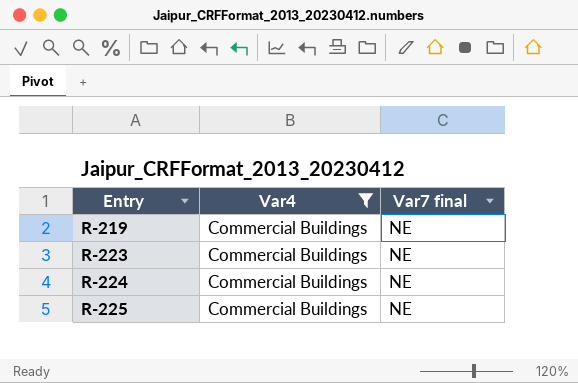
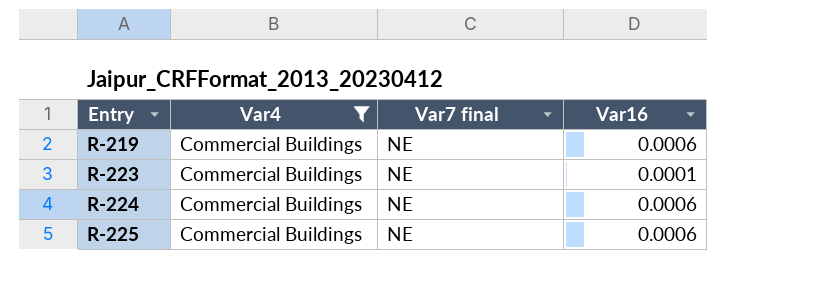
column Var16 | position: none -> 4

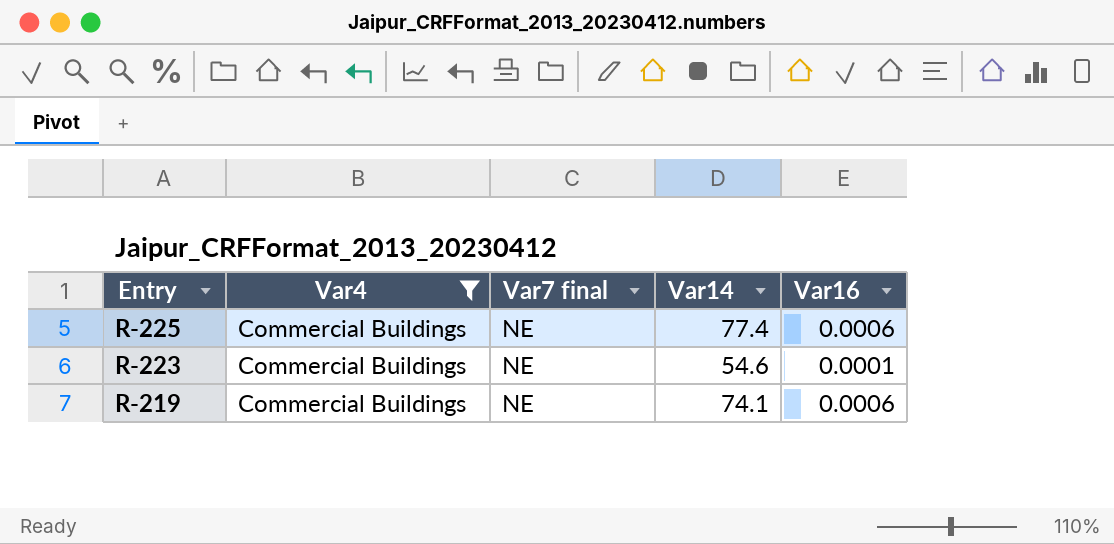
row order: Entry ascending -> Entry descending
column Var14 | position: none -> 4
row R-224: Commercial Buildings | NE | 0.0006 -> none

